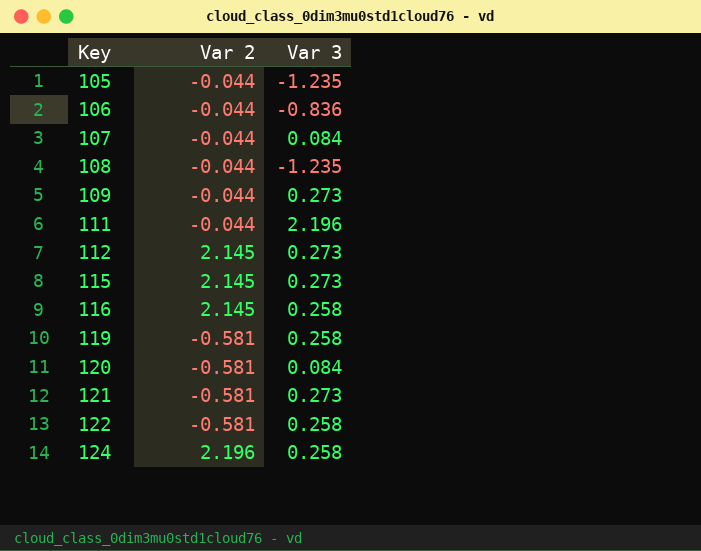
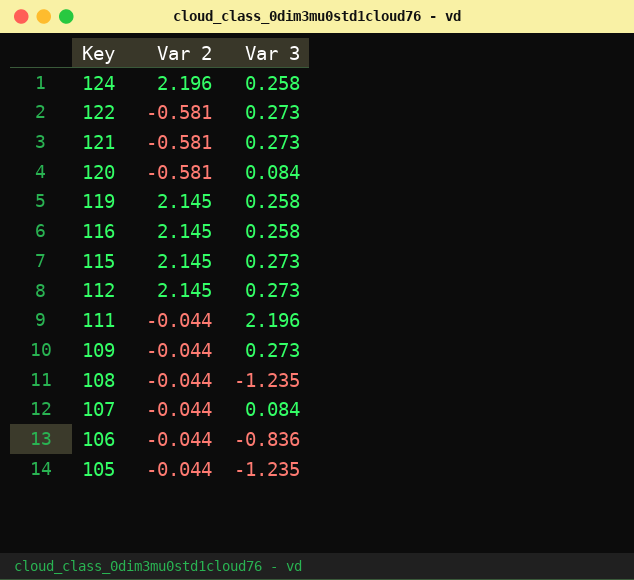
row order: Key ascending -> Key descending
122 | Var 3: 0.258 -> 0.273
119 | Var 2: -0.581 -> 2.145

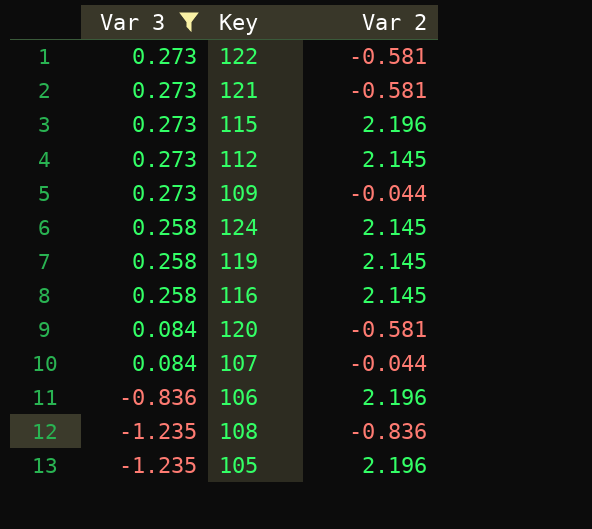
filter: none -> Var 3 != 2.196
row order: Key descending -> Var 3 descending
column Var 3 | position: 3 -> 1
115 | Var 2: 2.145 -> 2.196
124 | Var 2: 2.196 -> 2.145
106 | Var 2: -0.044 -> 2.196
108 | Var 2: -0.044 -> -0.836
105 | Var 2: -0.044 -> 2.196

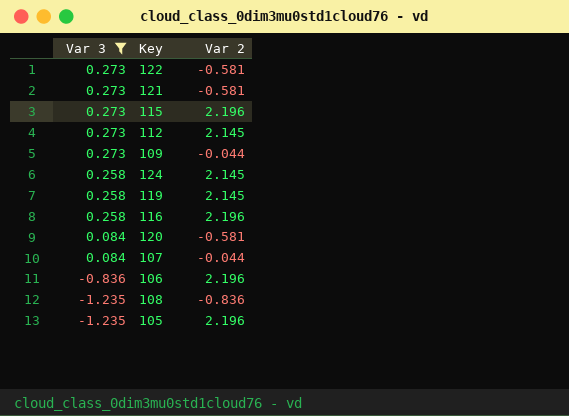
116 | Var 2: 2.145 -> 2.196

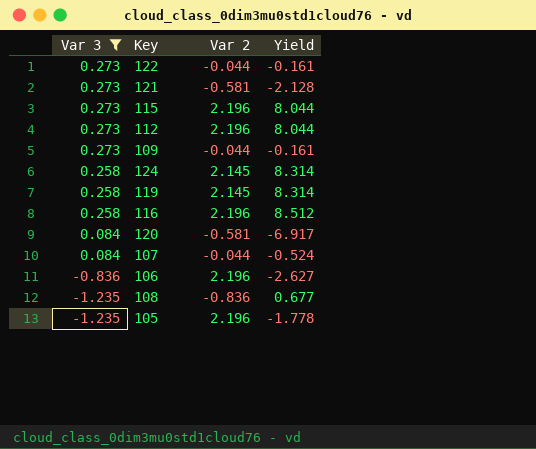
column Yield | formula: none -> [Var 2] / [Var 3]
122 | Var 2: -0.581 -> -0.044
112 | Var 2: 2.145 -> 2.196

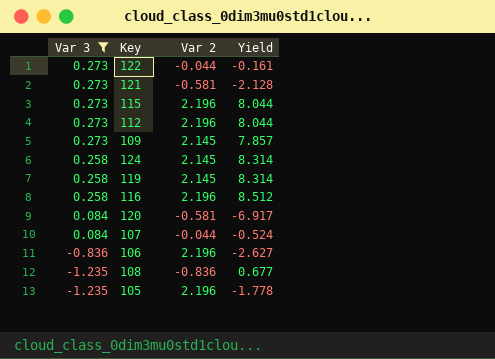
109 | Var 2: -0.044 -> 2.145
109 | Yield: -0.161 -> 7.857

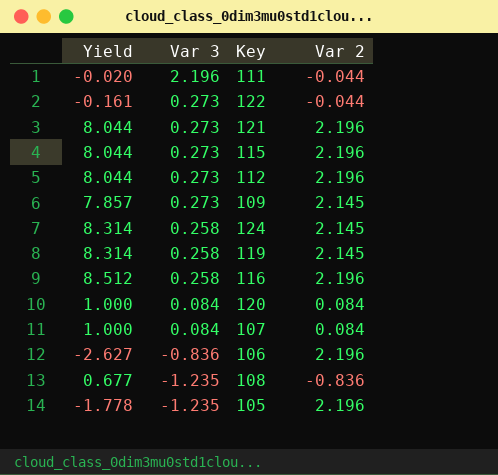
filter: Var 3 != 2.196 -> none
column Yield | position: 4 -> 1
121 | Yield: -2.128 -> 8.044
121 | Var 2: -0.581 -> 2.196
120 | Yield: -6.917 -> 1.000
120 | Var 2: -0.581 -> 0.084
107 | Yield: -0.524 -> 1.000
107 | Var 2: -0.044 -> 0.084

